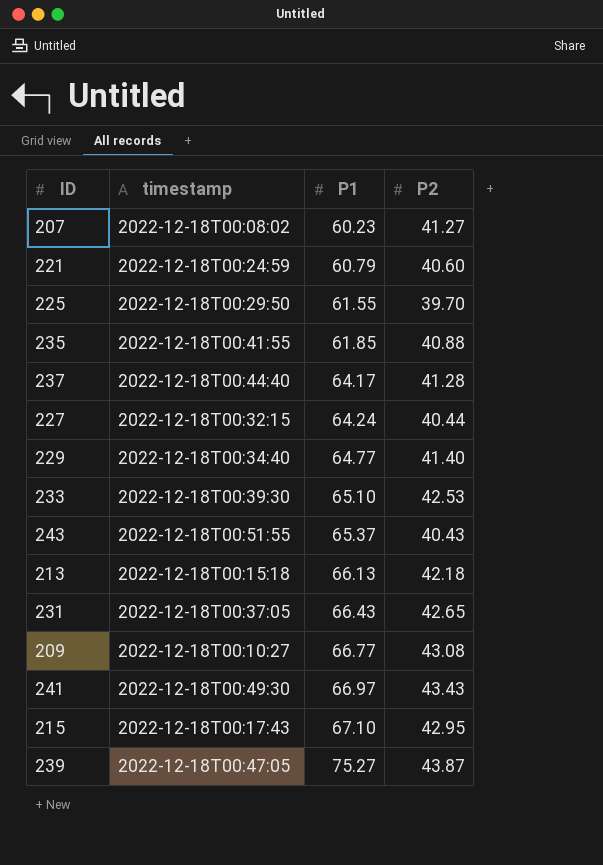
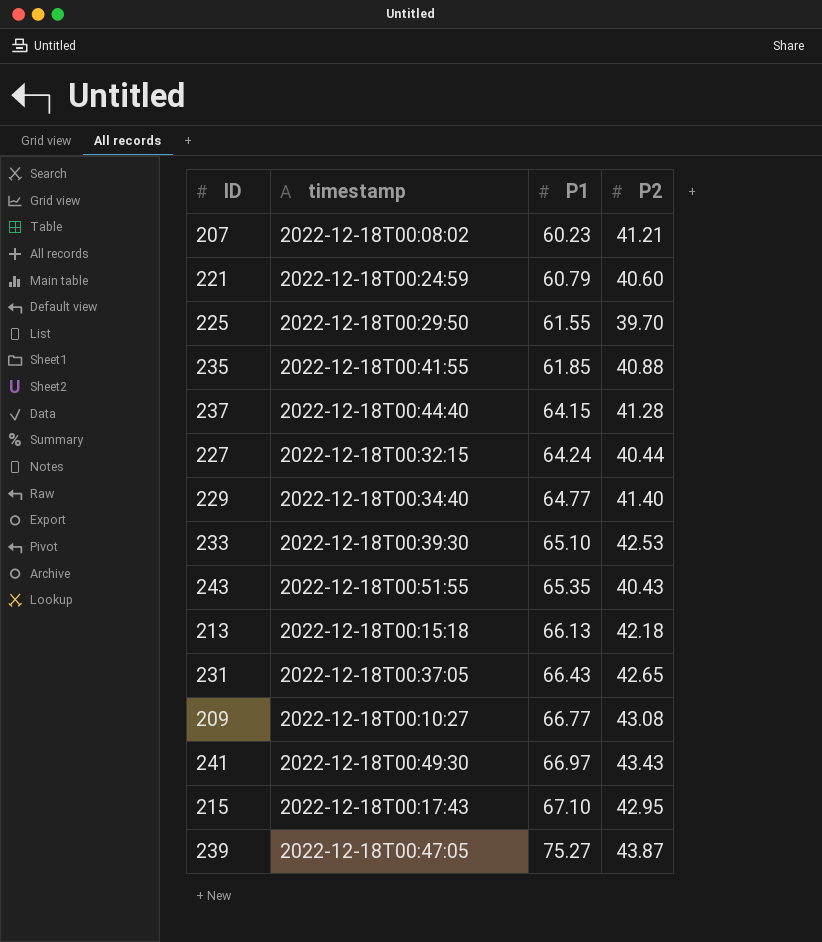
207 | P2: 41.27 -> 41.21
237 | P1: 64.17 -> 64.15
243 | P1: 65.37 -> 65.35

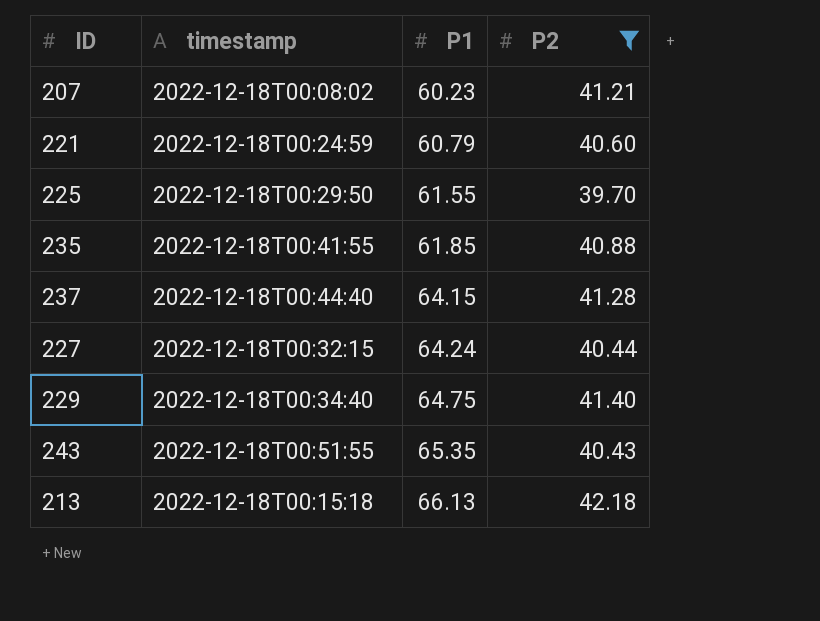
filter: none -> P2 <= 42.18
229 | P1: 64.77 -> 64.75

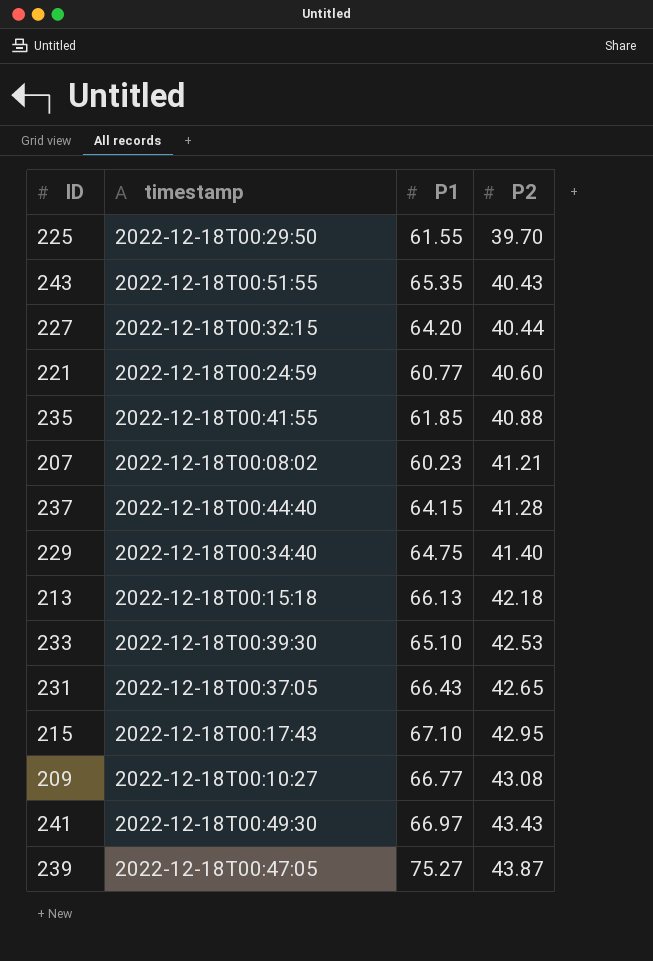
filter: P2 <= 42.18 -> none
row order: P1 ascending -> P2 ascending
227 | P1: 64.24 -> 64.20
221 | P1: 60.79 -> 60.77

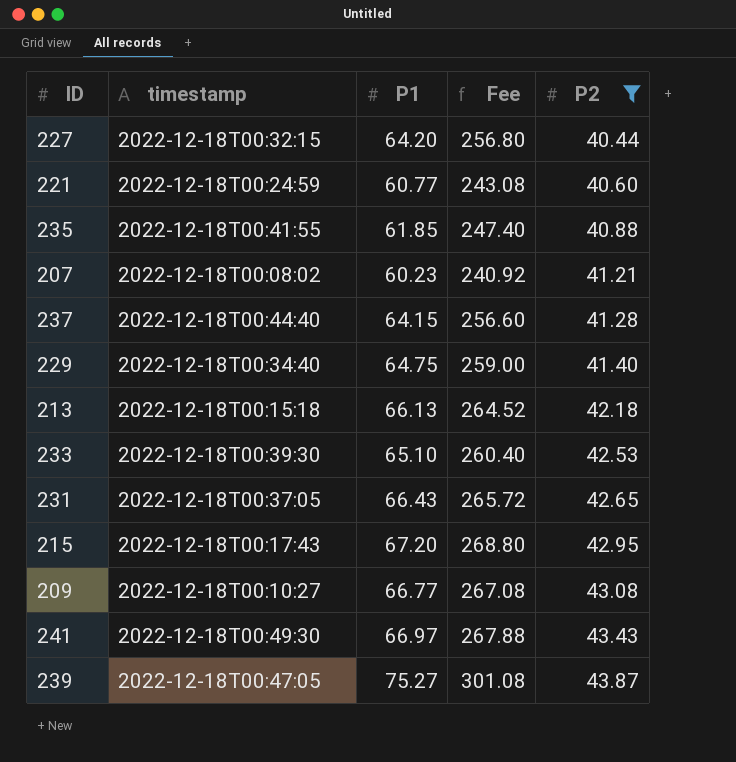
filter: none -> P2 >= 40.44
column Fee | formula: none -> [P1] * 4
215 | P1: 67.10 -> 67.20

